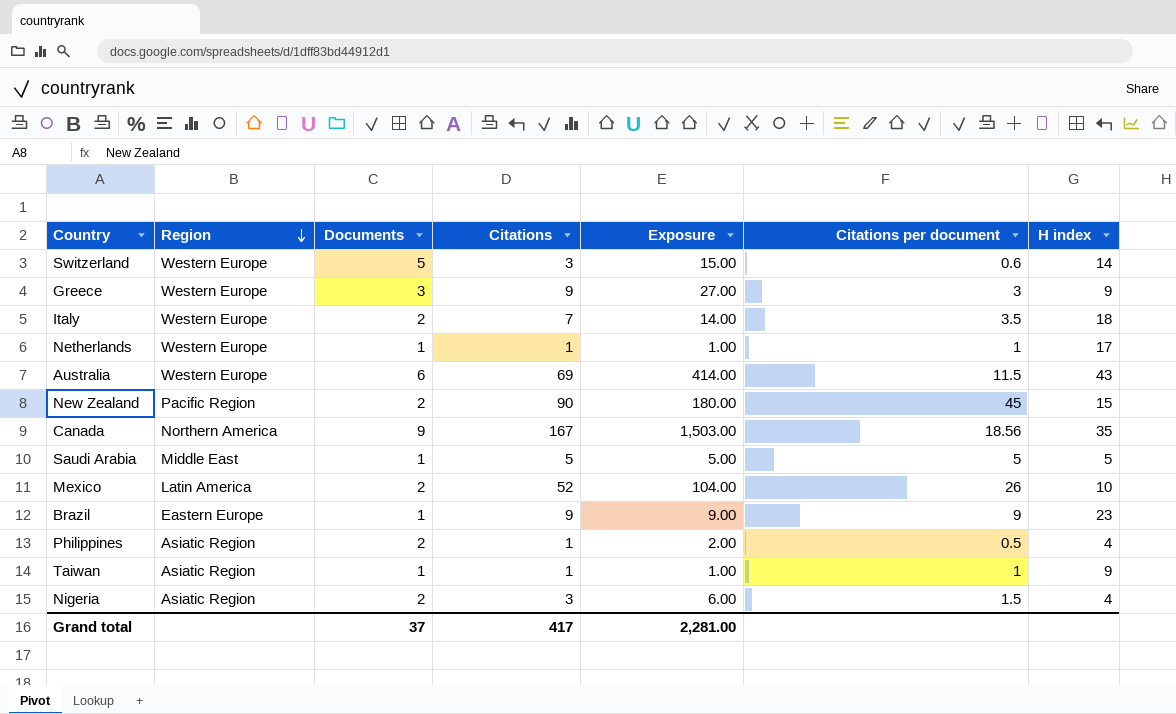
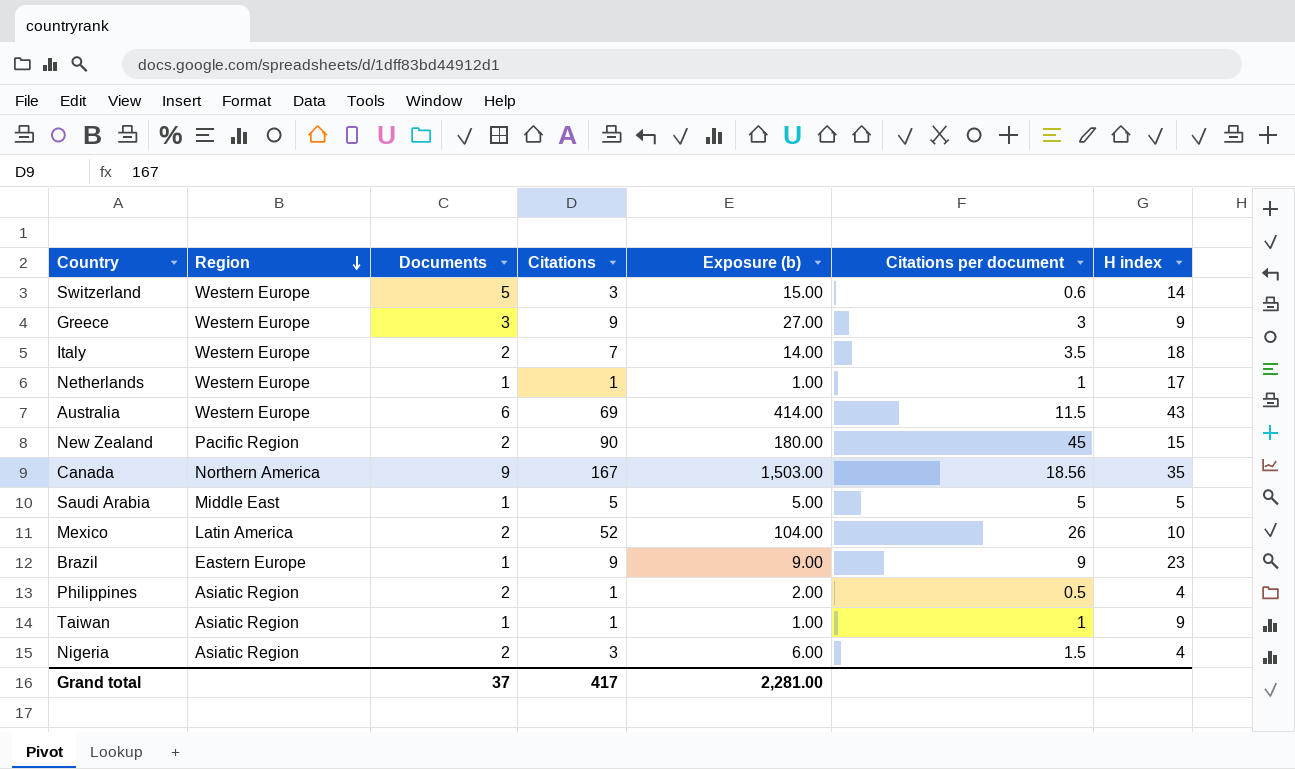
column name: Exposure -> Exposure (b)

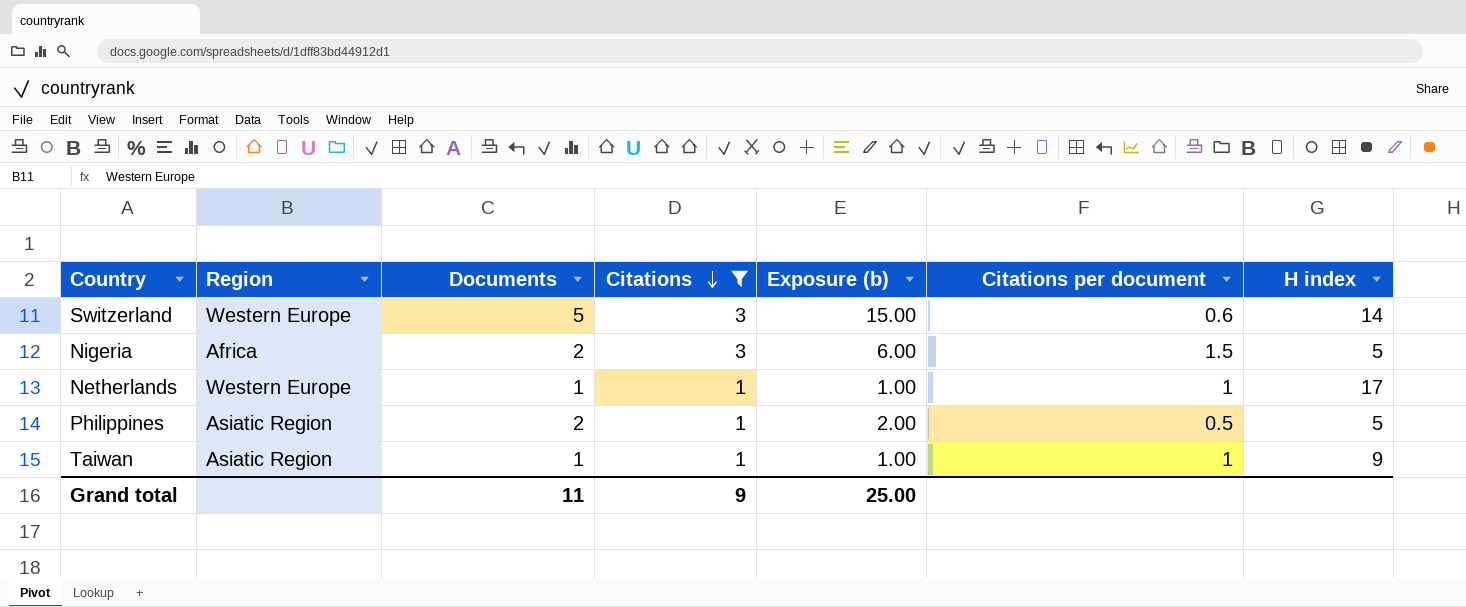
filter: none -> Citations <= 3
row order: Region descending -> Citations descending
Nigeria | Region: Asiatic Region -> Africa
Nigeria | H index: 4 -> 5
Philippines | H index: 4 -> 5
Grand total | Documents: 37 -> 11
Grand total | Citations: 417 -> 9
Grand total | Exposure (b): 2,281.00 -> 25.00

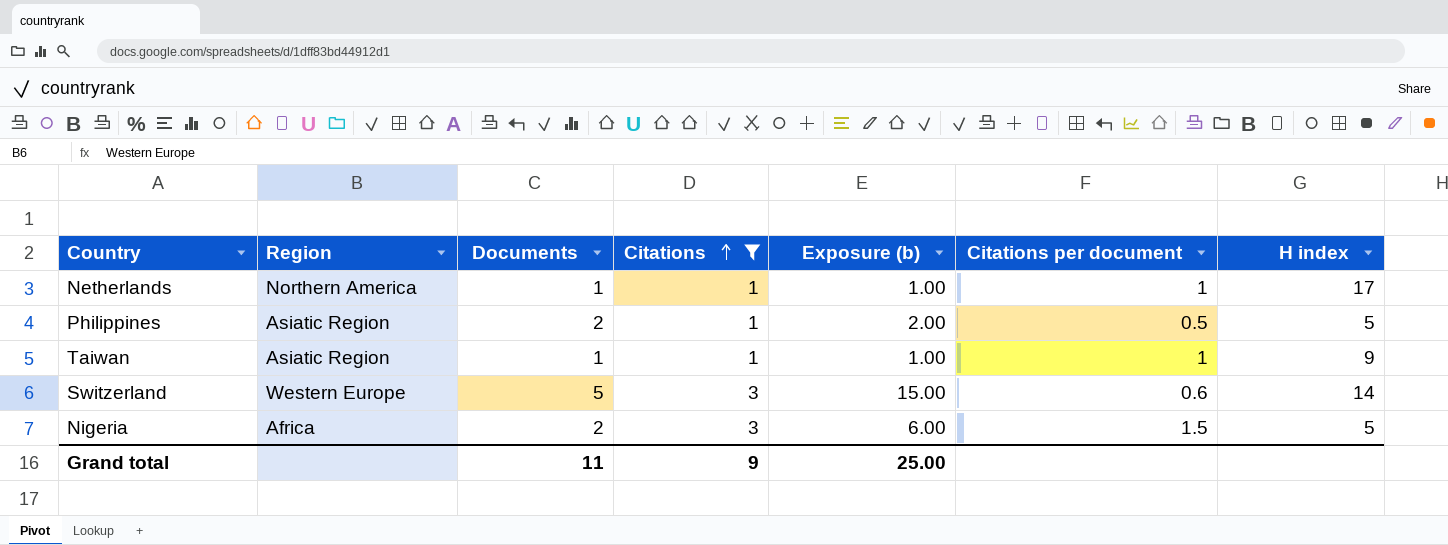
row order: Citations descending -> Citations ascending
Netherlands | Region: Western Europe -> Northern America

